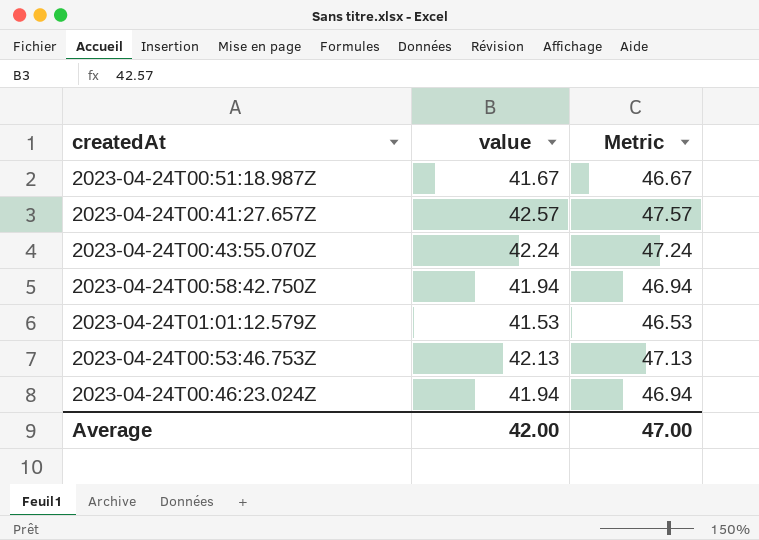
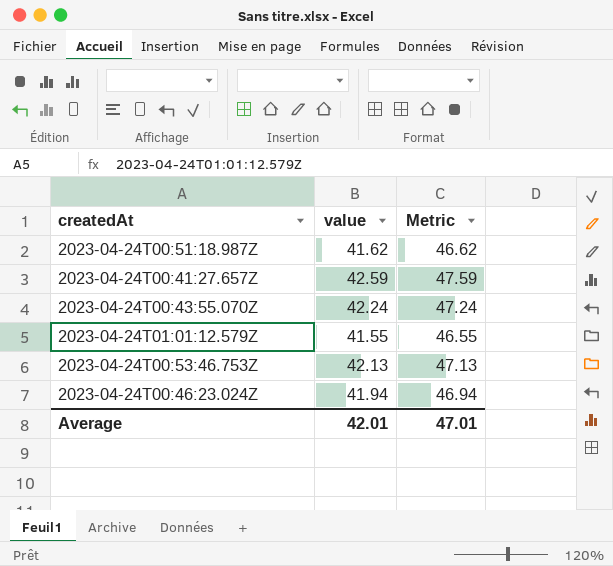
row 2023-04-24T00:58:42.750Z: 41.94 | 46.94 -> none
2023-04-24T00:51:18.987Z | value: 41.67 -> 41.62
2023-04-24T00:51:18.987Z | Metric: 46.67 -> 46.62
2023-04-24T00:41:27.657Z | value: 42.57 -> 42.59
2023-04-24T00:41:27.657Z | Metric: 47.57 -> 47.59
2023-04-24T01:01:12.579Z | value: 41.53 -> 41.55
2023-04-24T01:01:12.579Z | Metric: 46.53 -> 46.55
Average | value: 42.00 -> 42.01
Average | Metric: 47.00 -> 47.01

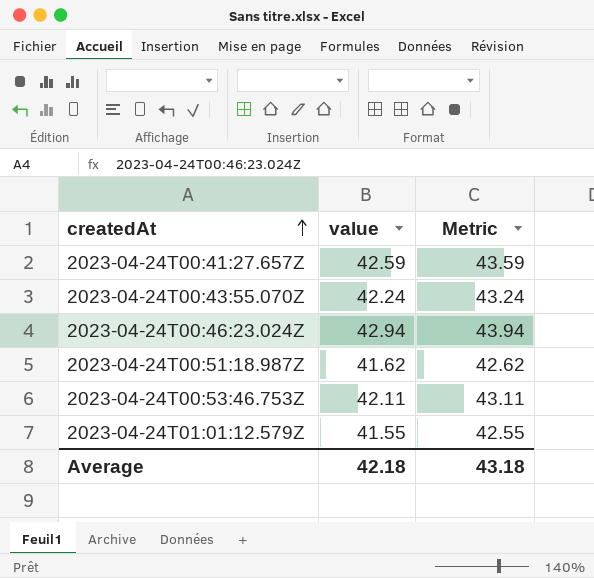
row order: none -> createdAt ascending
column Metric | formula: [value] + 5 -> [value] + 1
2023-04-24T00:46:23.024Z | value: 41.94 -> 42.94
2023-04-24T00:53:46.753Z | value: 42.13 -> 42.11
Average | value: 42.01 -> 42.18
Average | Metric: 47.01 -> 43.18

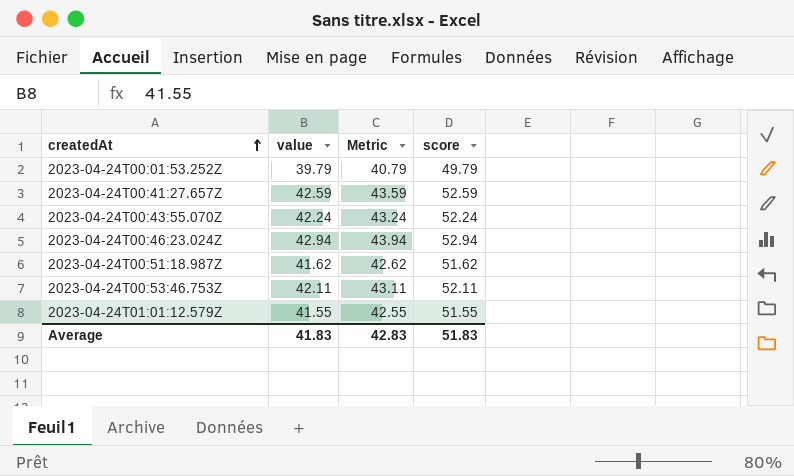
column score | formula: none -> [value] + 10
row 2023-04-24T00:01:53.252Z: none -> 39.79 | 40.79 | 49.79
Average | value: 42.18 -> 41.83
Average | Metric: 43.18 -> 42.83

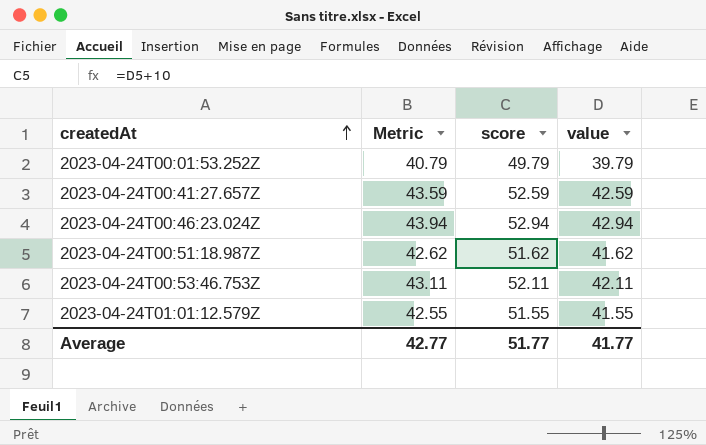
column value | position: 2 -> 4
row 2023-04-24T00:43:55.070Z: 42.24 | 43.24 | 52.24 -> none
Average | Metric: 42.83 -> 42.77
Average | score: 51.83 -> 51.77
Average | value: 41.83 -> 41.77

